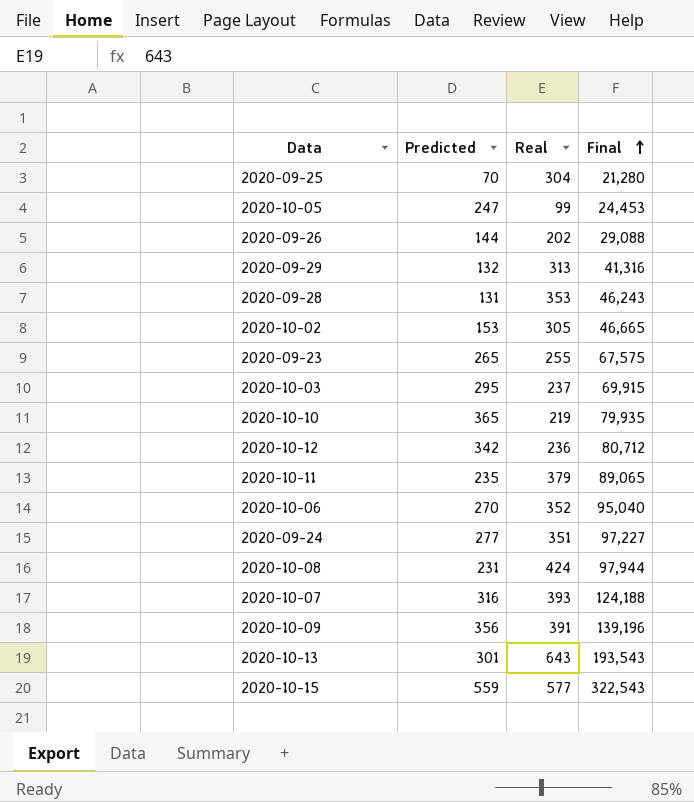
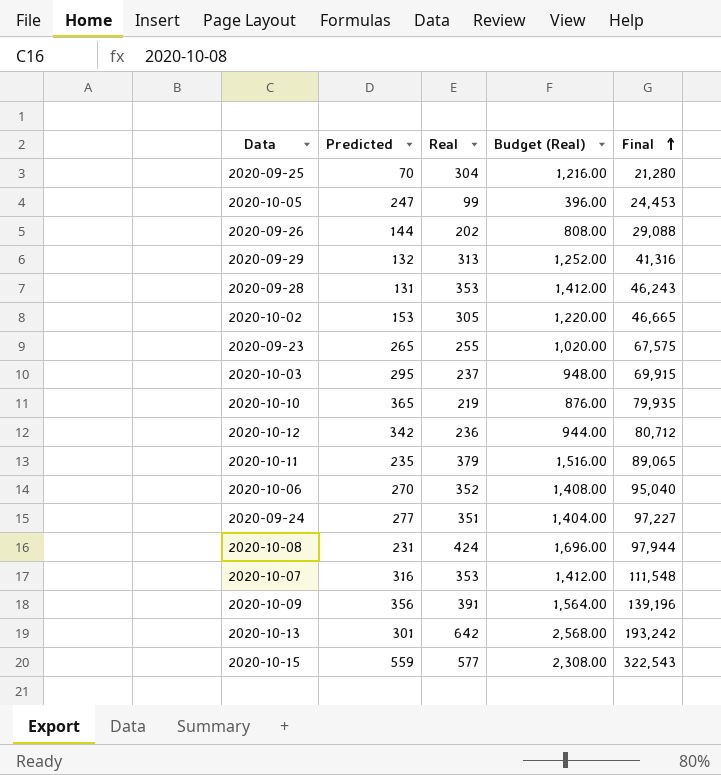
column Budget (Real) | formula: none -> [Real] * 4
2020-10-07 | Real: 393 -> 353
2020-10-07 | Final: 124,188 -> 111,548
2020-10-13 | Real: 643 -> 642
2020-10-13 | Final: 193,543 -> 193,242

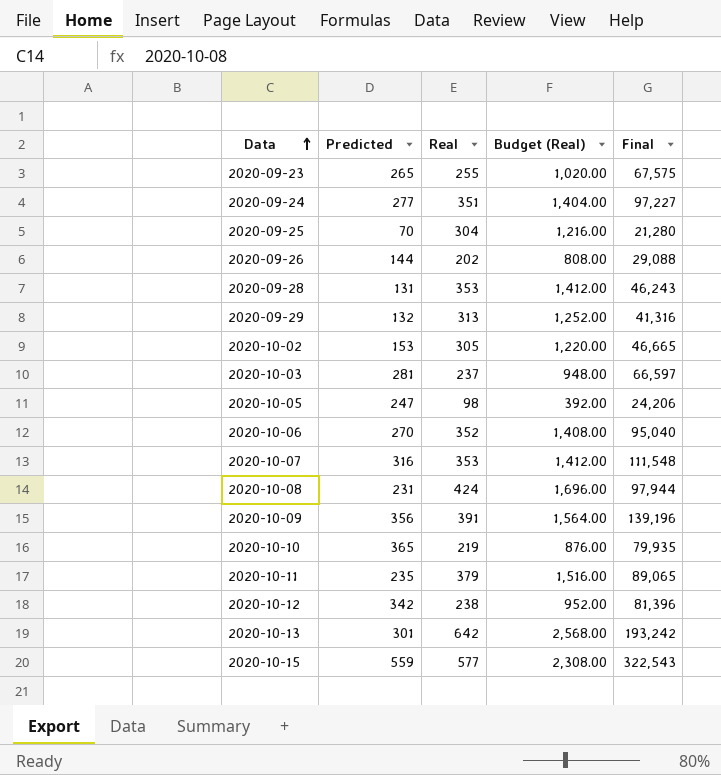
row order: Final ascending -> Data ascending
2020-10-03 | Predicted: 295 -> 281
2020-10-03 | Final: 69,915 -> 66,597
2020-10-05 | Real: 99 -> 98
2020-10-05 | Budget (Real): 396.00 -> 392.00
2020-10-05 | Final: 24,453 -> 24,206
2020-10-12 | Real: 236 -> 238
2020-10-12 | Budget (Real): 944.00 -> 952.00
2020-10-12 | Final: 80,712 -> 81,396

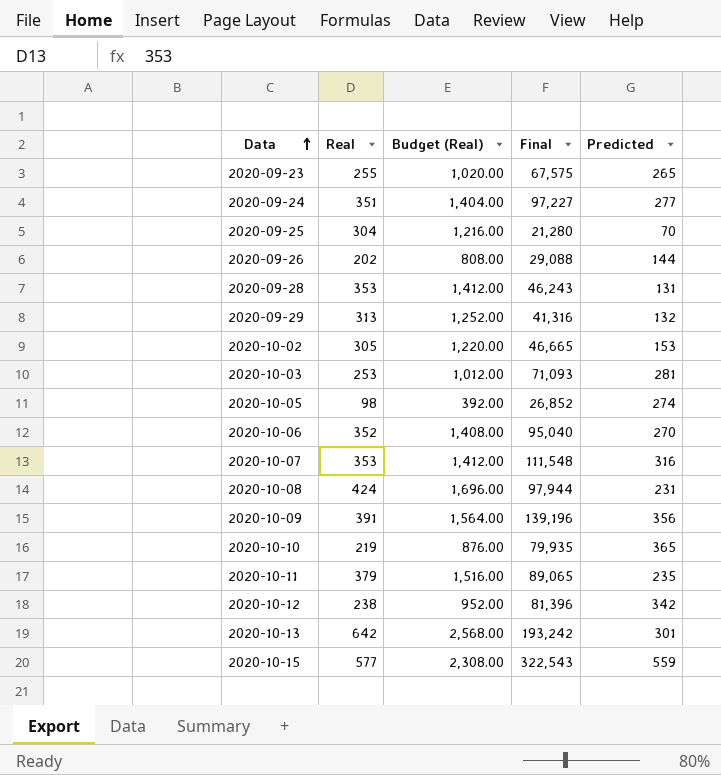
column Predicted | position: 2 -> 5
2020-10-03 | Real: 237 -> 253
2020-10-03 | Budget (Real): 948.00 -> 1,012.00
2020-10-03 | Final: 66,597 -> 71,093
2020-10-05 | Final: 24,206 -> 26,852
2020-10-05 | Predicted: 247 -> 274

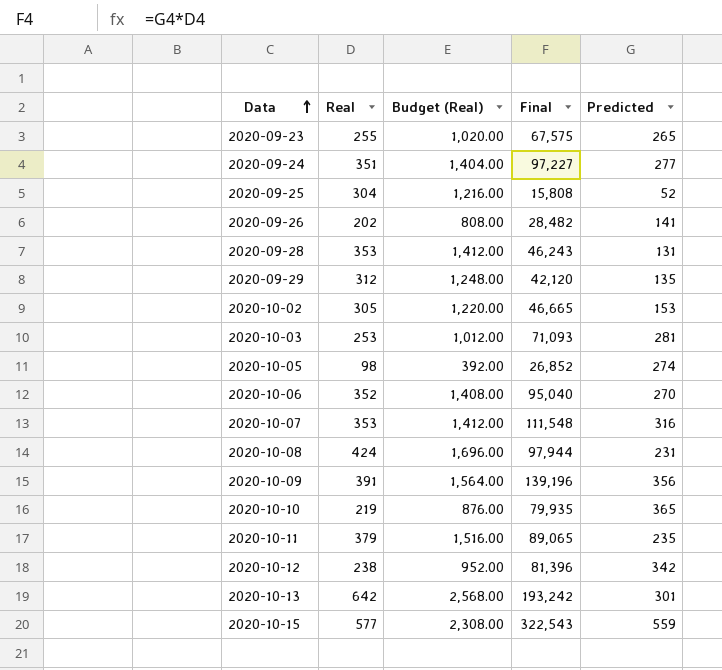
2020-09-25 | Final: 21,280 -> 15,808
2020-09-25 | Predicted: 70 -> 52
2020-09-26 | Final: 29,088 -> 28,482
2020-09-26 | Predicted: 144 -> 141
2020-09-29 | Real: 313 -> 312
2020-09-29 | Budget (Real): 1,252.00 -> 1,248.00
2020-09-29 | Final: 41,316 -> 42,120
2020-09-29 | Predicted: 132 -> 135

